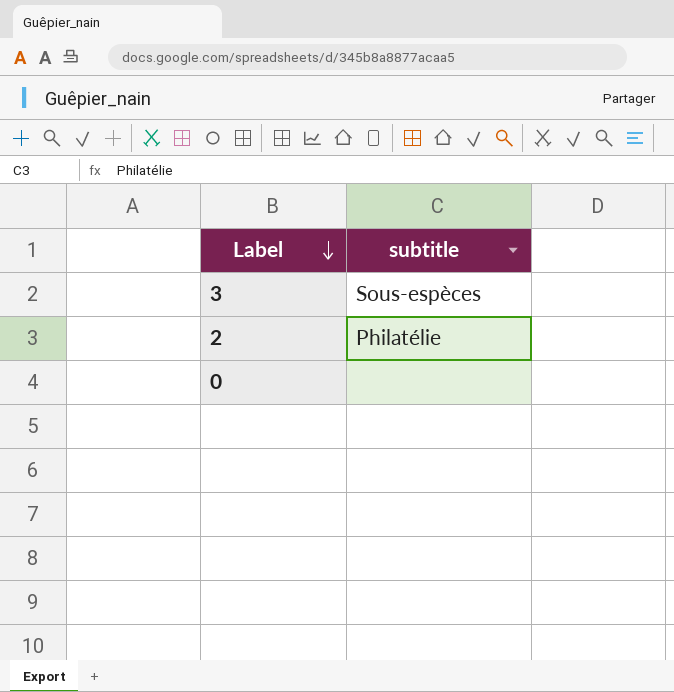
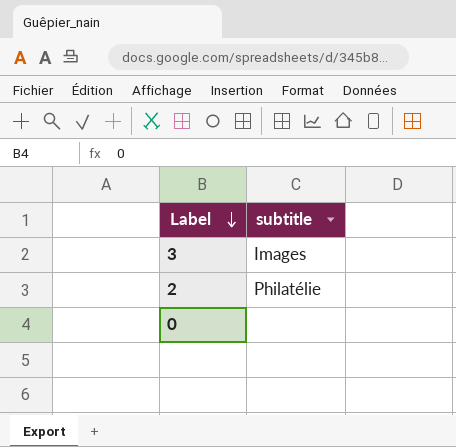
3 | subtitle: Sous-espèces -> Images

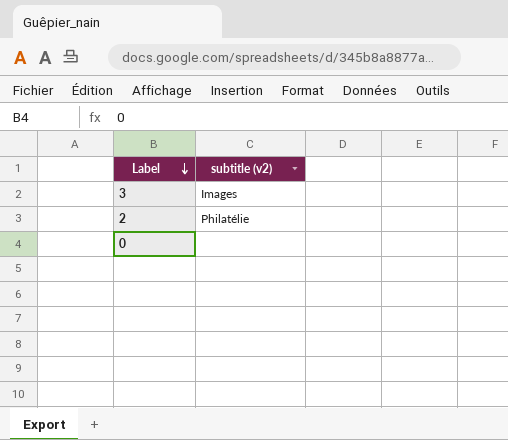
column name: subtitle -> subtitle (v2)

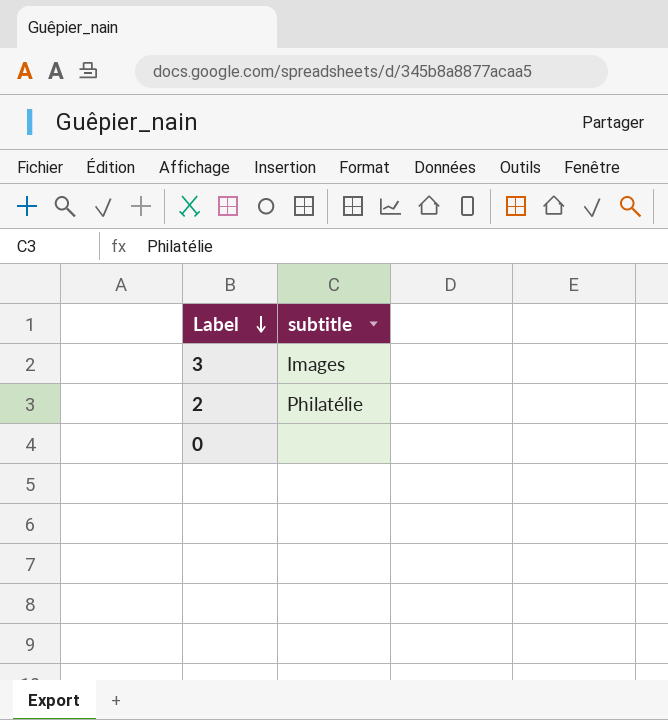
column name: subtitle (v2) -> subtitle

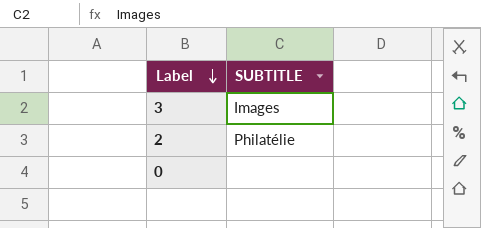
column name: subtitle -> SUBTITLE

